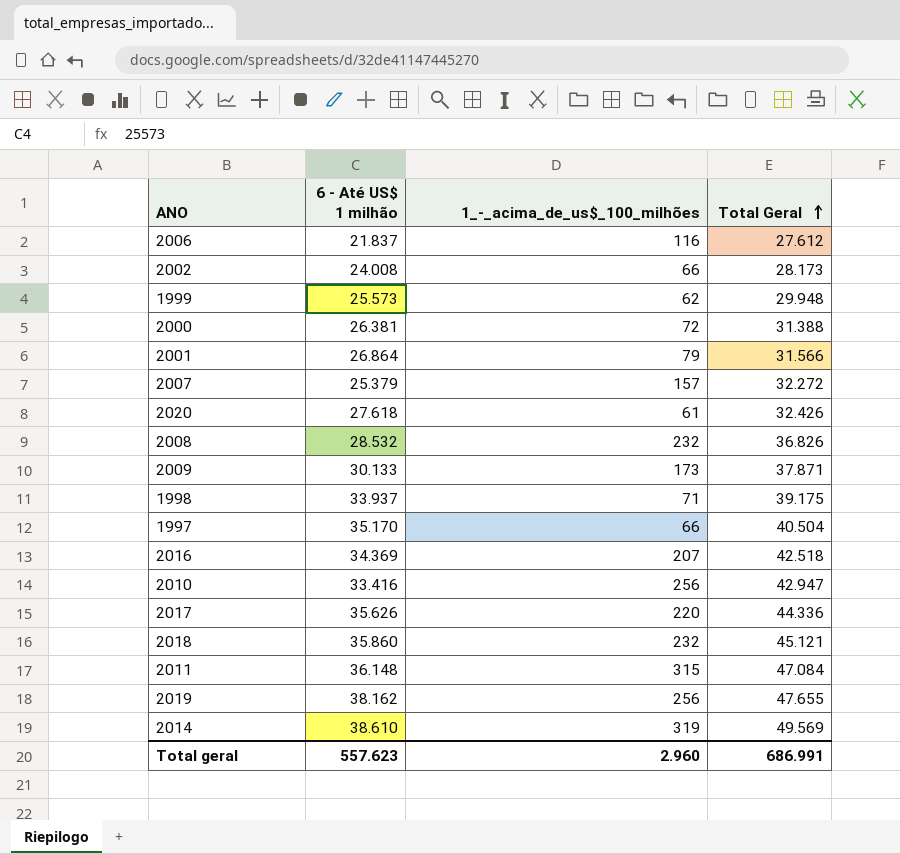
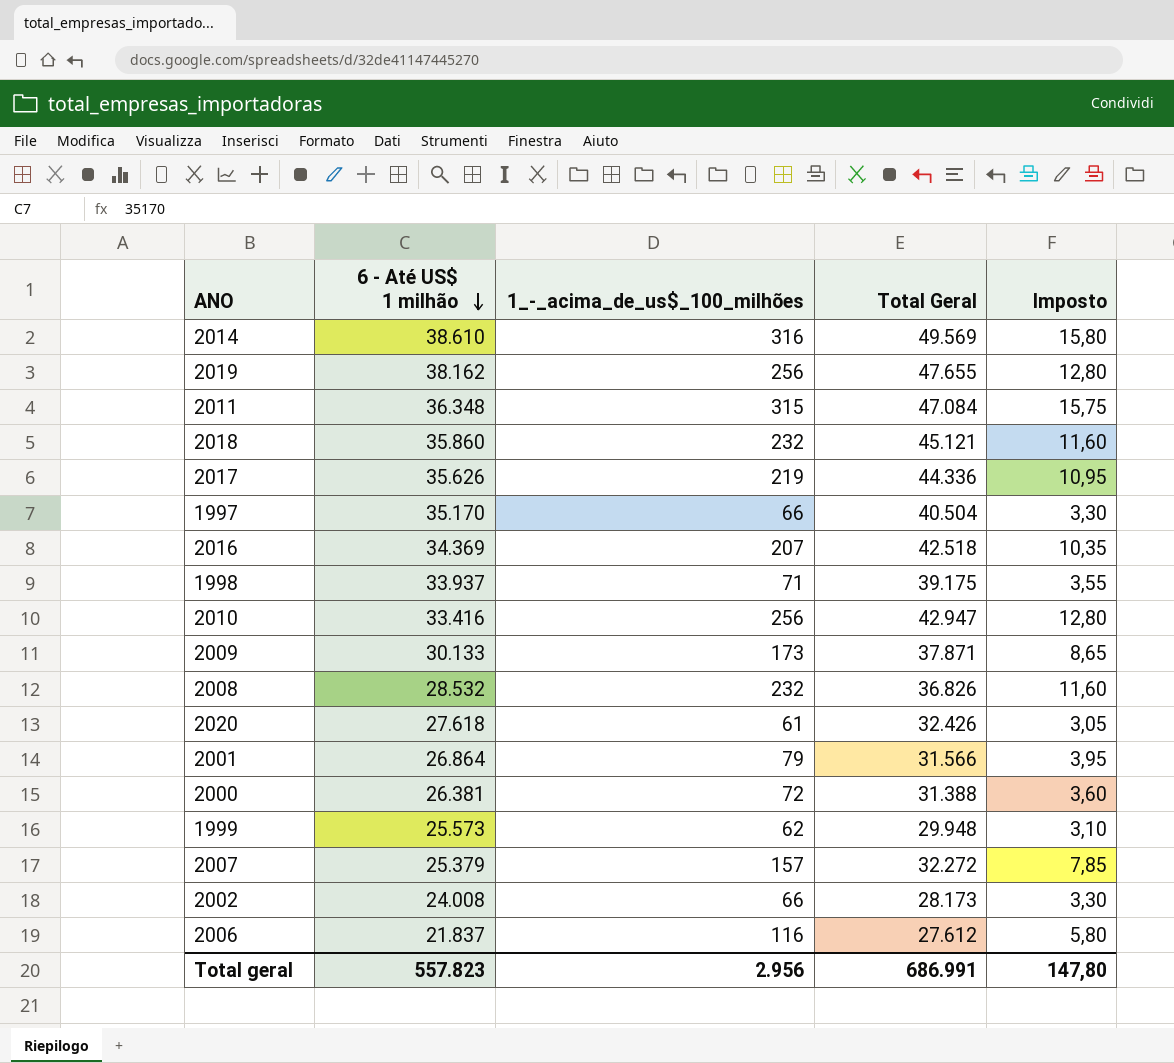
row order: Total Geral ascending -> 6 - Até US$ 1 milhão descending
column Imposto | formula: none -> [1_-_acima_de_us$_100_milhões] * 0,05
2014 | 1_-_acima_de_us$_100_milhões: 319 -> 316
2011 | 6 - Até US$ 1 milhão: 36.148 -> 36.348
2017 | 1_-_acima_de_us$_100_milhões: 220 -> 219
Total geral | 6 - Até US$ 1 milhão: 557.623 -> 557.823
Total geral | 1_-_acima_de_us$_100_milhões: 2.960 -> 2.956

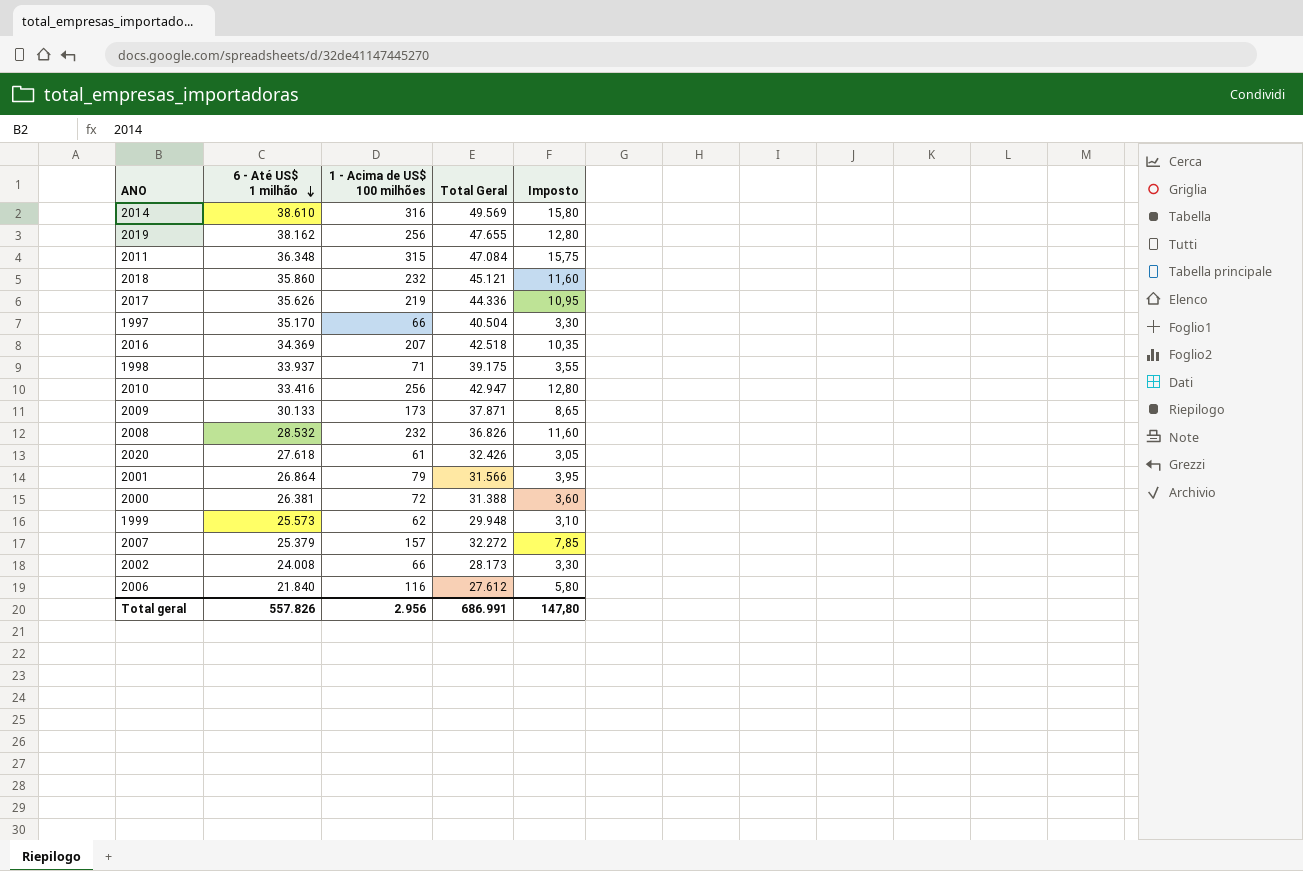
column name: 1_-_acima_de_us$_100_milhões -> 1 - Acima de US$ 100 milhões
2006 | 6 - Até US$ 1 milhão: 21.837 -> 21.840
Total geral | 6 - Até US$ 1 milhão: 557.823 -> 557.826

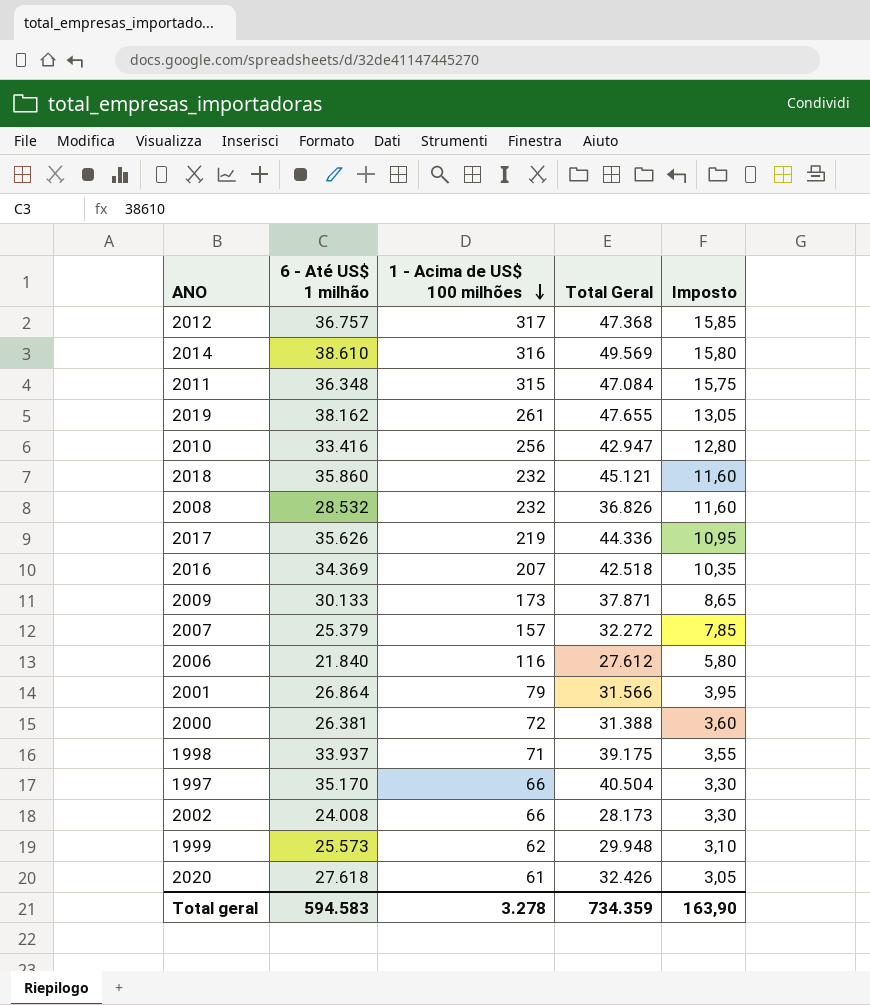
row order: 6 - Até US$ 1 milhão descending -> 1 - Acima de US$ 100 milhões descending
row 2012: none -> 36.757 | 317 | 47.368 | 15,85
2019 | 1 - Acima de US$ 100 milhões: 256 -> 261
2019 | Imposto: 12,80 -> 13,05
Total geral | 6 - Até US$ 1 milhão: 557.826 -> 594.583
Total geral | 1 - Acima de US$ 100 milhões: 2.956 -> 3.278
Total geral | Total Geral: 686.991 -> 734.359
Total geral | Imposto: 147,80 -> 163,90

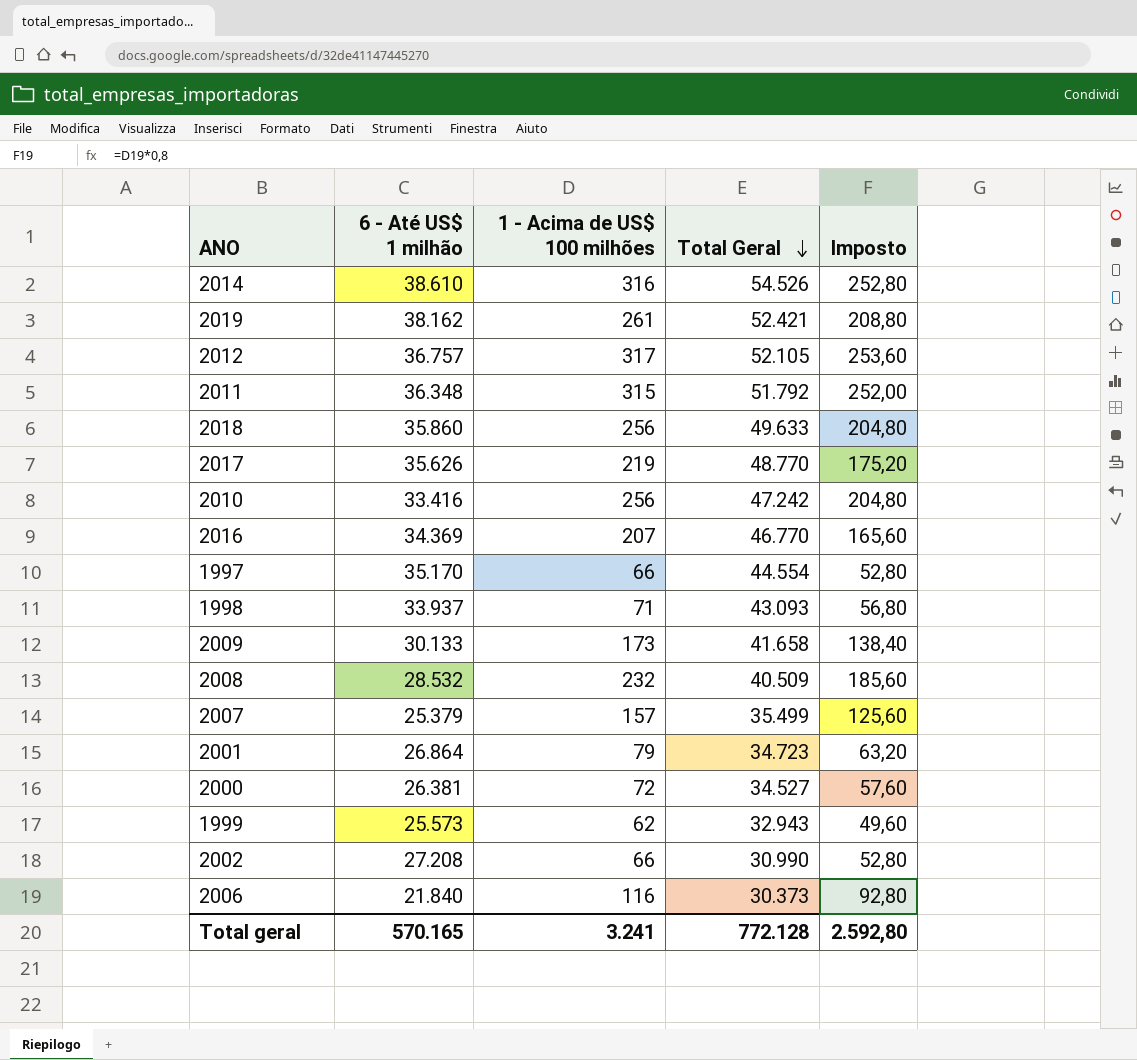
row order: 1 - Acima de US$ 100 milhões descending -> Total Geral descending
column Imposto | formula: [1 - Acima de US$ 100 milhões] * 0,05 -> [1 - Acima de US$ 100 milhões] * 0,8
row 2020: 27.618 | 61 | 32.426 | 3,05 -> none
2014 | Total Geral: 49.569 -> 54.526
2019 | Total Geral: 47.655 -> 52.421
2012 | Total Geral: 47.368 -> 52.105
2011 | Total Geral: 47.084 -> 51.792
2018 | 1 - Acima de US$ 100 milhões: 232 -> 256
2018 | Total Geral: 45.121 -> 49.633
2017 | Total Geral: 44.336 -> 48.770
2010 | Total Geral: 42.947 -> 47.242
2016 | Total Geral: 42.518 -> 46.770
1997 | Total Geral: 40.504 -> 44.554
1998 | Total Geral: 39.175 -> 43.093
2009 | Total Geral: 37.871 -> 41.658
2008 | Total Geral: 36.826 -> 40.509
2007 | Total Geral: 32.272 -> 35.499
2001 | Total Geral: 31.566 -> 34.723
2000 | Total Geral: 31.388 -> 34.527
1999 | Total Geral: 29.948 -> 32.943
2002 | 6 - Até US$ 1 milhão: 24.008 -> 27.208
2002 | Total Geral: 28.173 -> 30.990
2006 | Total Geral: 27.612 -> 30.373
Total geral | 6 - Até US$ 1 milhão: 594.583 -> 570.165
Total geral | 1 - Acima de US$ 100 milhões: 3.278 -> 3.241
Total geral | Total Geral: 734.359 -> 772.128
Total geral | Imposto: 163,90 -> 2.592,80

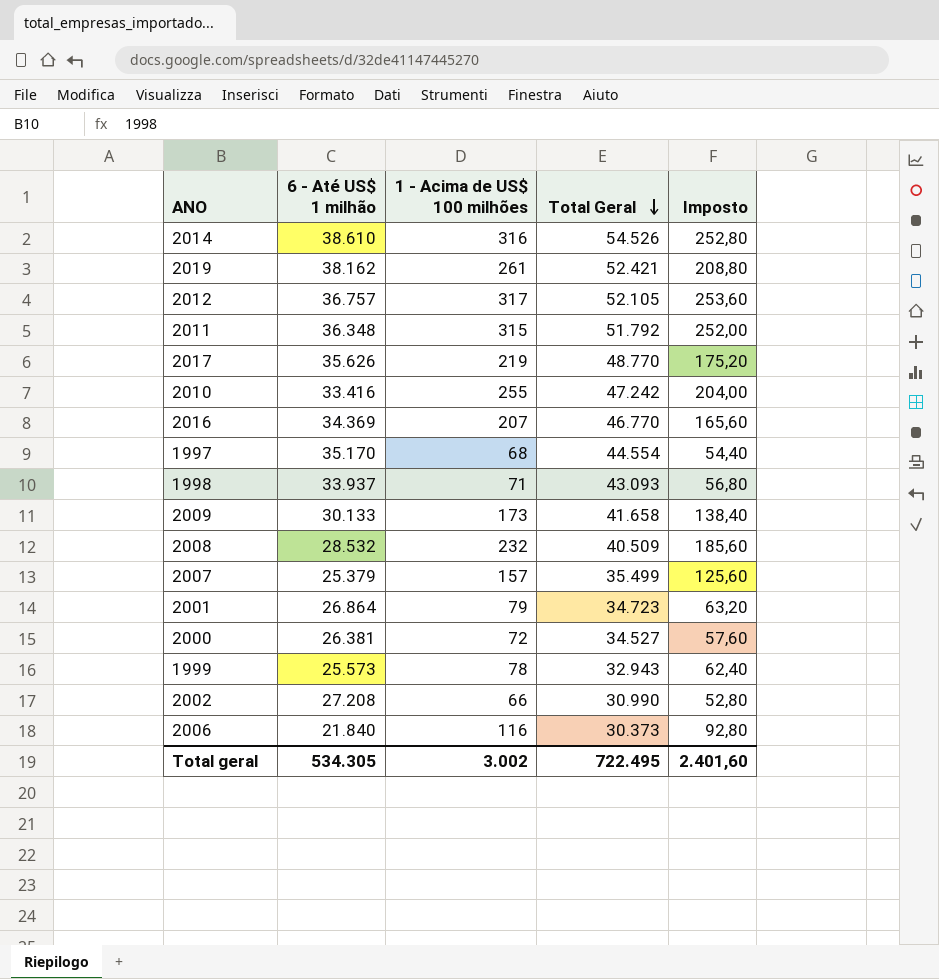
row 2018: 35.860 | 256 | 49.633 | 204,80 -> none
2010 | 1 - Acima de US$ 100 milhões: 256 -> 255
2010 | Imposto: 204,80 -> 204,00
1997 | 1 - Acima de US$ 100 milhões: 66 -> 68
1997 | Imposto: 52,80 -> 54,40
1999 | 1 - Acima de US$ 100 milhões: 62 -> 78
1999 | Imposto: 49,60 -> 62,40
Total geral | 6 - Até US$ 1 milhão: 570.165 -> 534.305
Total geral | 1 - Acima de US$ 100 milhões: 3.241 -> 3.002
Total geral | Total Geral: 772.128 -> 722.495
Total geral | Imposto: 2.592,80 -> 2.401,60

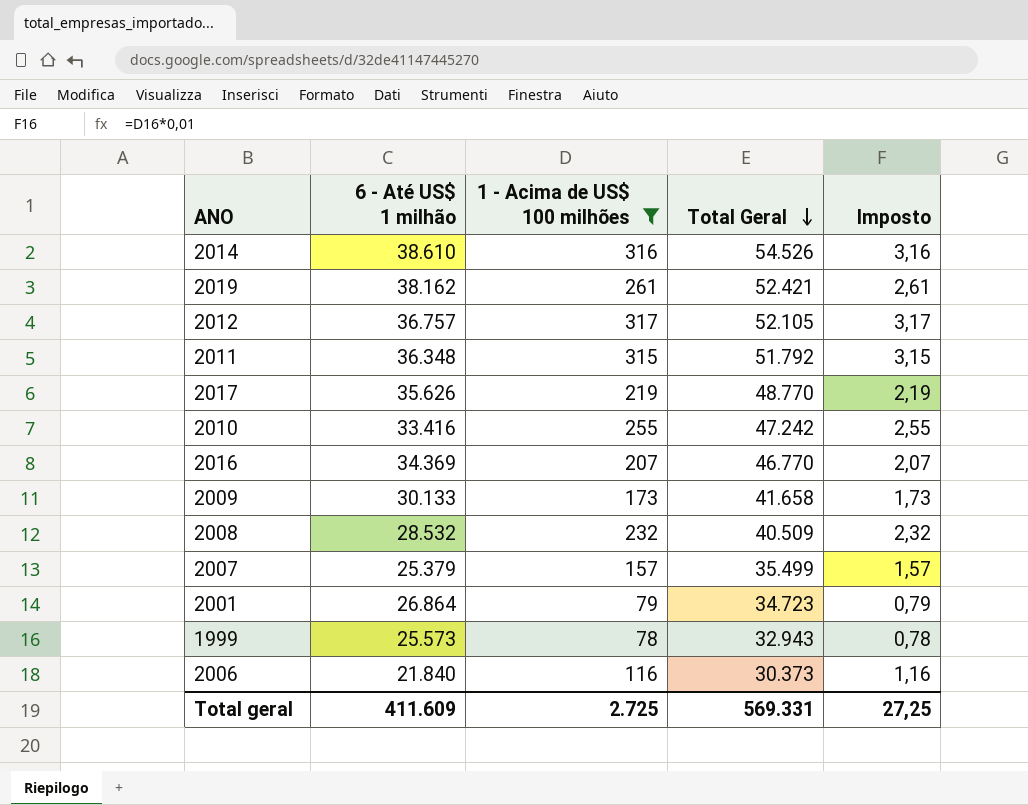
filter: none -> 1 - Acima de US$ 100 milhões >= 78
column Imposto | formula: [1 - Acima de US$ 100 milhões] * 0,8 -> [1 - Acima de US$ 100 milhões] * 0,01
Total geral | 6 - Até US$ 1 milhão: 534.305 -> 411.609
Total geral | 1 - Acima de US$ 100 milhões: 3.002 -> 2.725
Total geral | Total Geral: 722.495 -> 569.331
Total geral | Imposto: 2.401,60 -> 27,25

